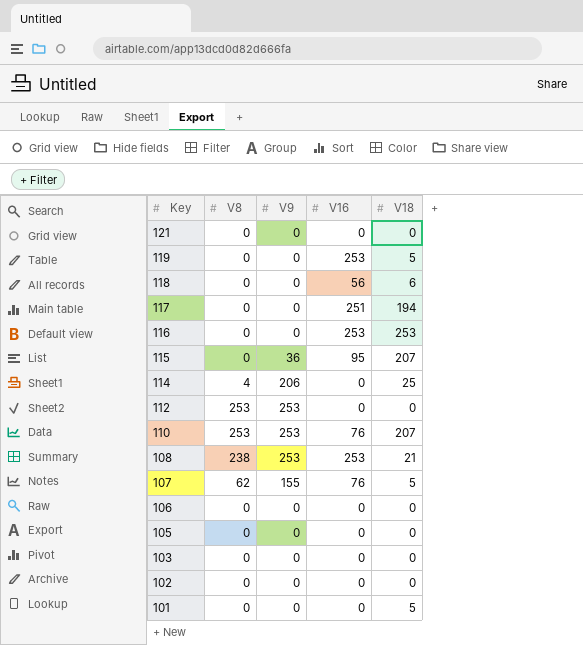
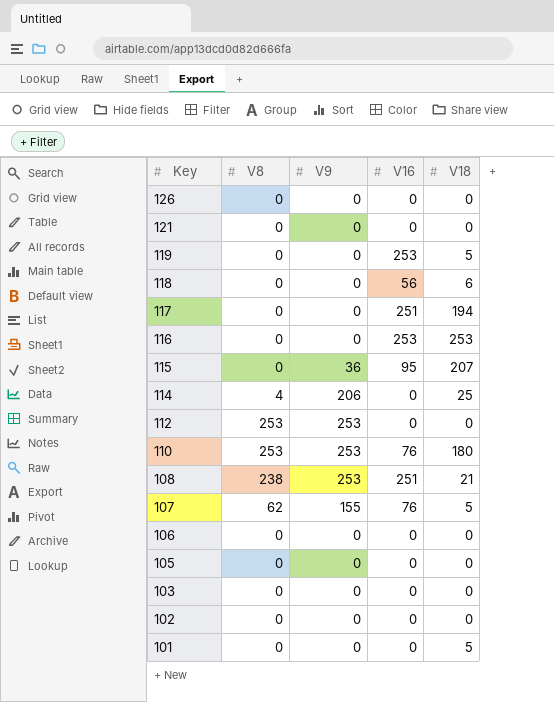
row 126: none -> 0 | 0 | 0 | 0
110 | V18: 207 -> 180
108 | V16: 253 -> 251

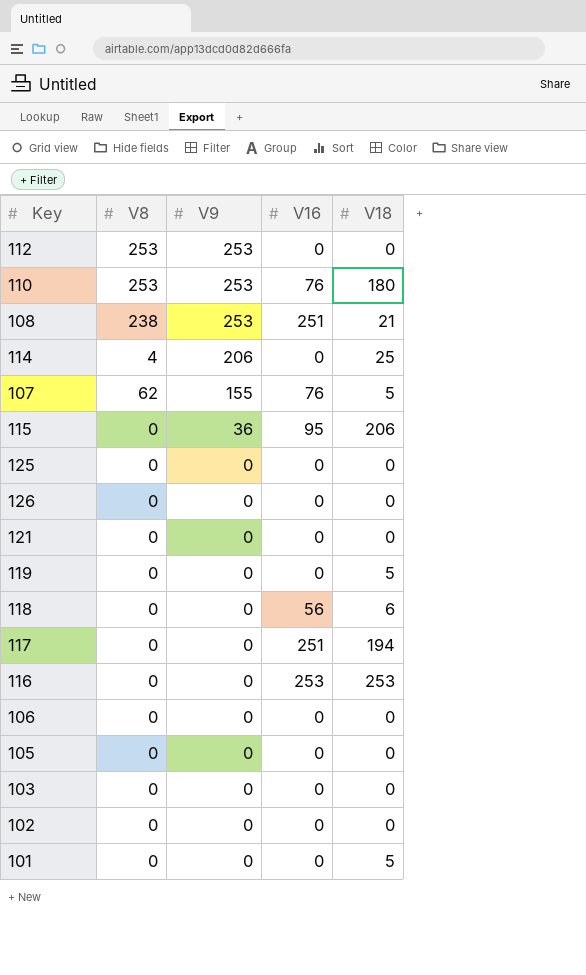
row order: Key descending -> V9 descending
115 | V18: 207 -> 206
row 125: none -> 0 | 0 | 0 | 0
119 | V16: 253 -> 0

